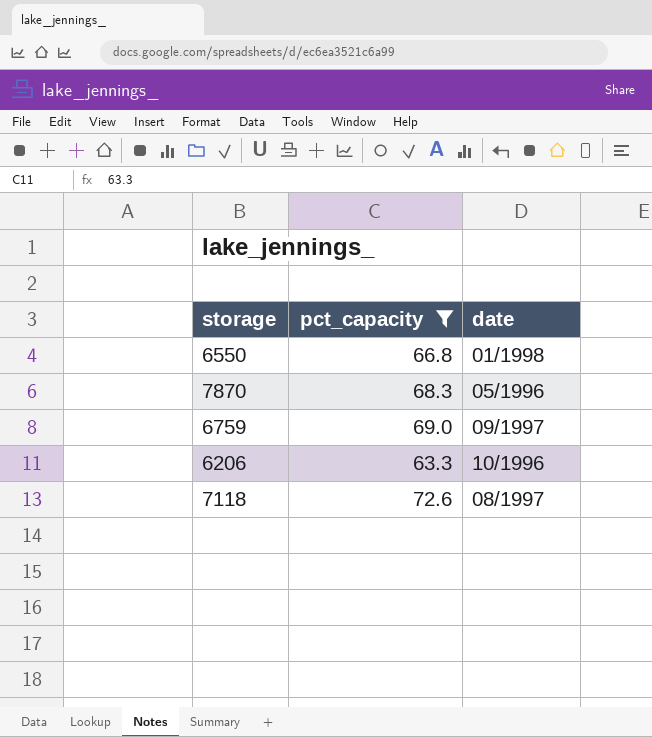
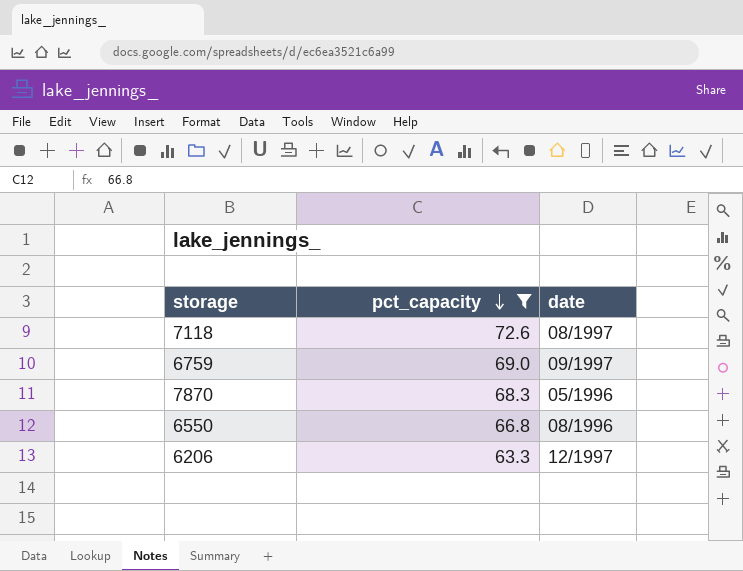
row order: none -> pct_capacity descending
6550 | date: 01/1998 -> 08/1996
6206 | date: 10/1996 -> 12/1997

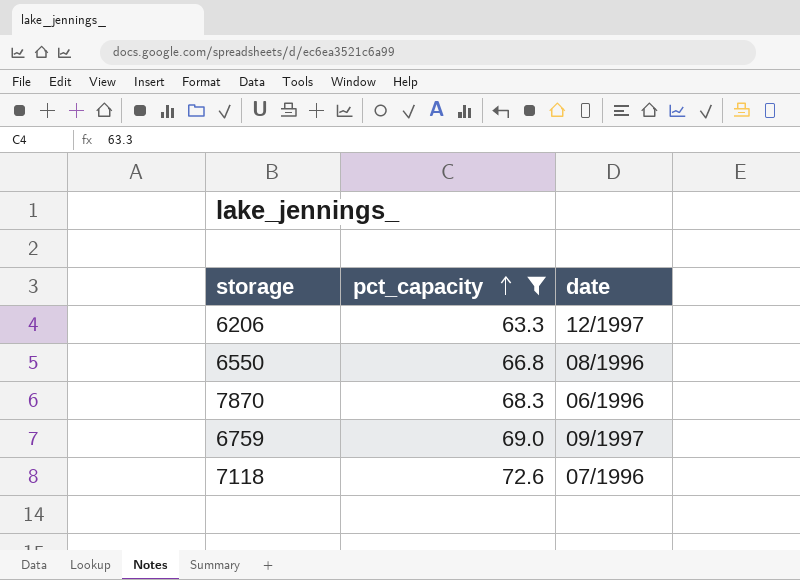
row order: pct_capacity descending -> pct_capacity ascending
7870 | date: 05/1996 -> 06/1996
7118 | date: 08/1997 -> 07/1996

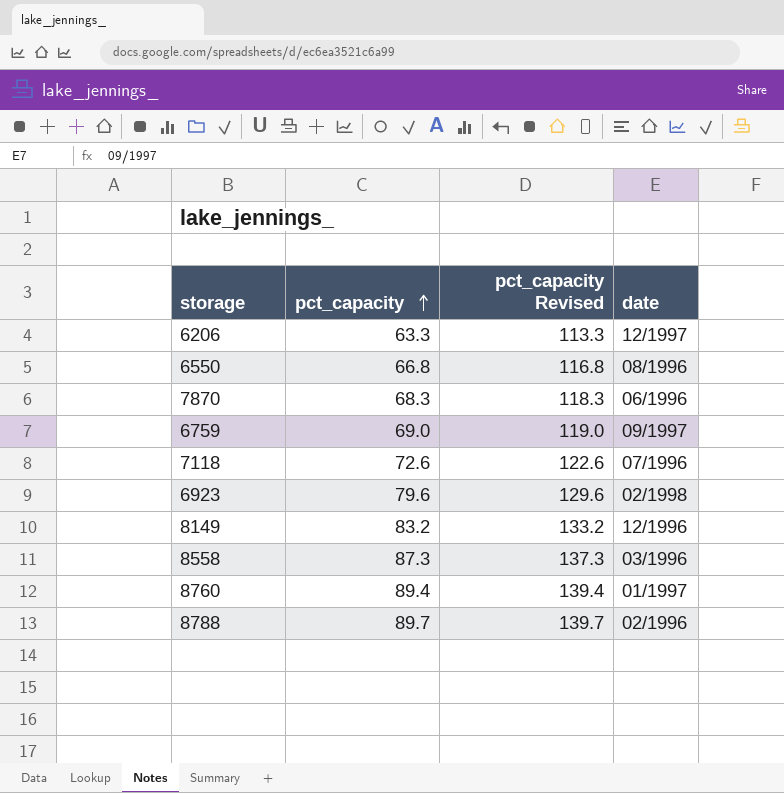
filter: pct_capacity <= 72.6 -> none
column pct_capacity Revised | formula: none -> [pct_capacity] + 50

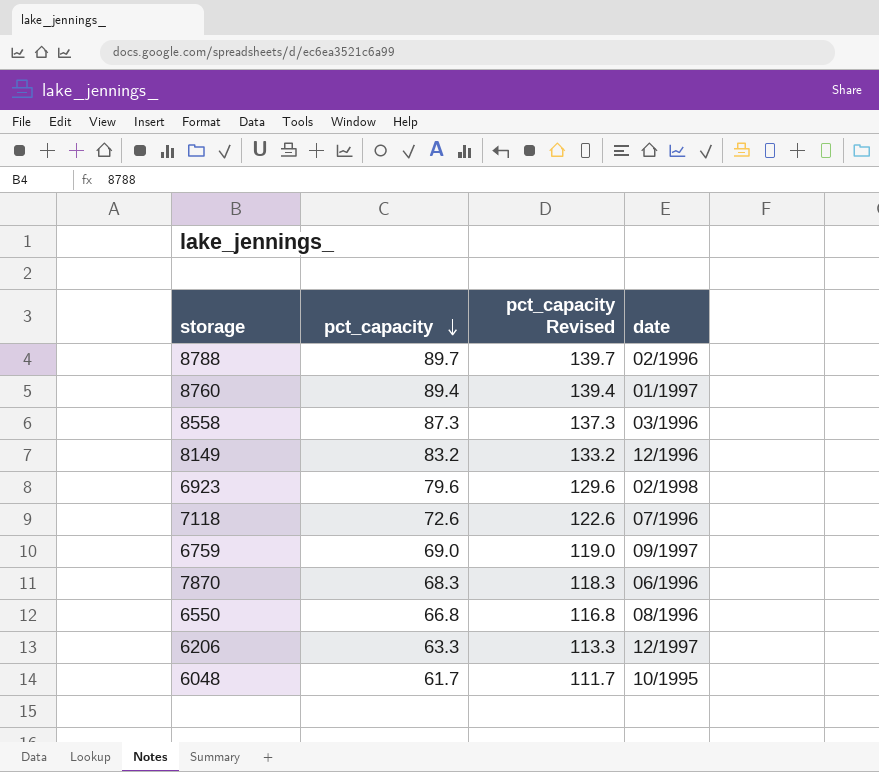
row order: pct_capacity ascending -> pct_capacity descending
row 6048: none -> 61.7 | 111.7 | 10/1995

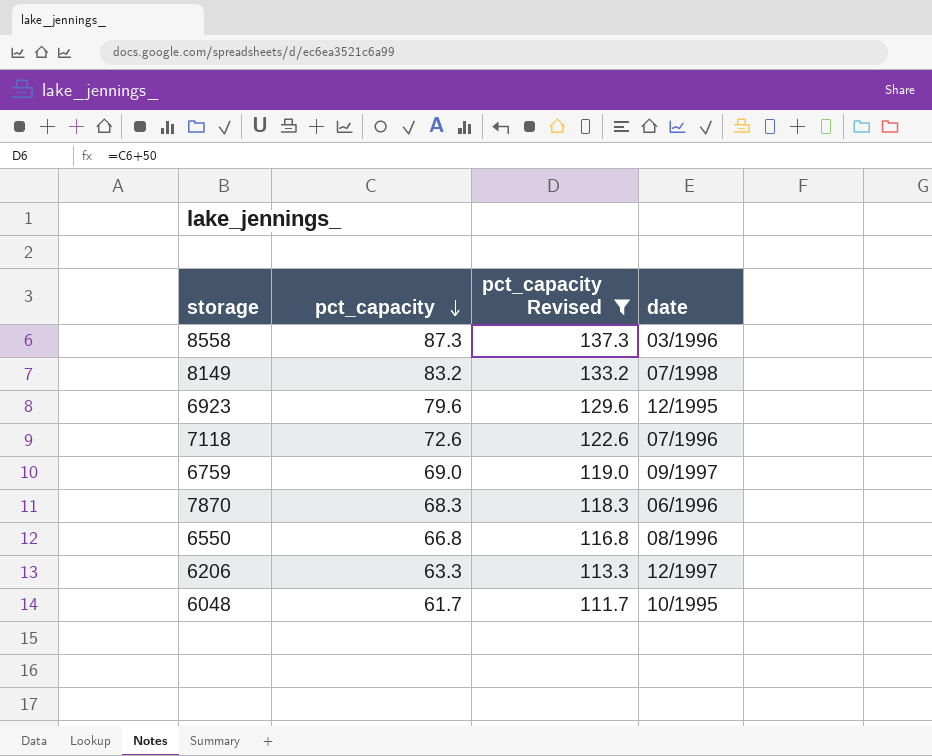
filter: none -> pct_capacity Revised <= 137.3
8149 | date: 12/1996 -> 07/1998
6923 | date: 02/1998 -> 12/1995

